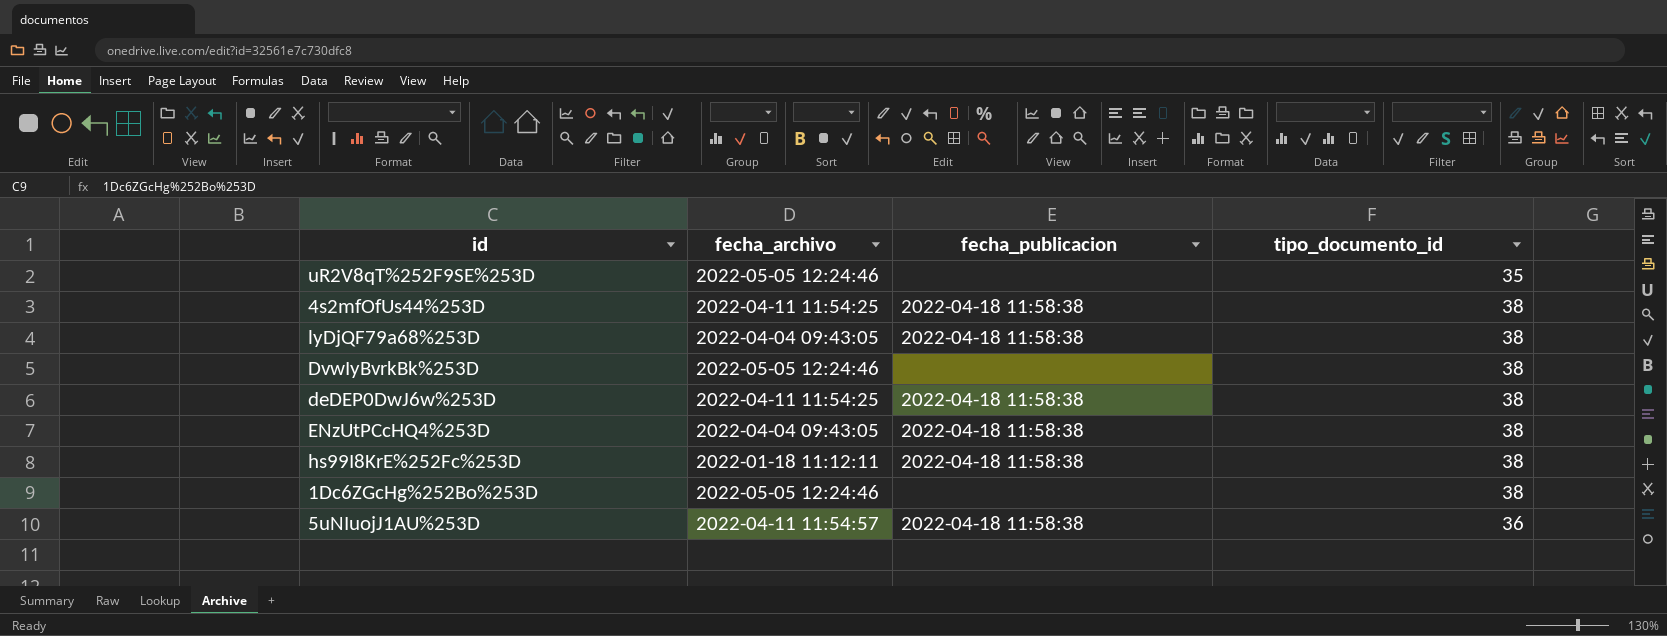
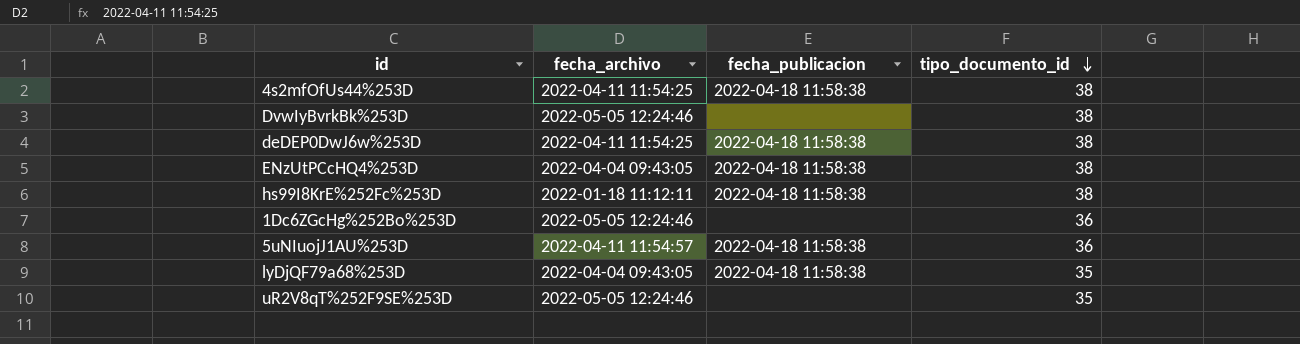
row order: none -> tipo_documento_id descending
1Dc6ZGcHg%252Bo%253D | tipo_documento_id: 38 -> 36
lyDjQF79a68%253D | tipo_documento_id: 38 -> 35

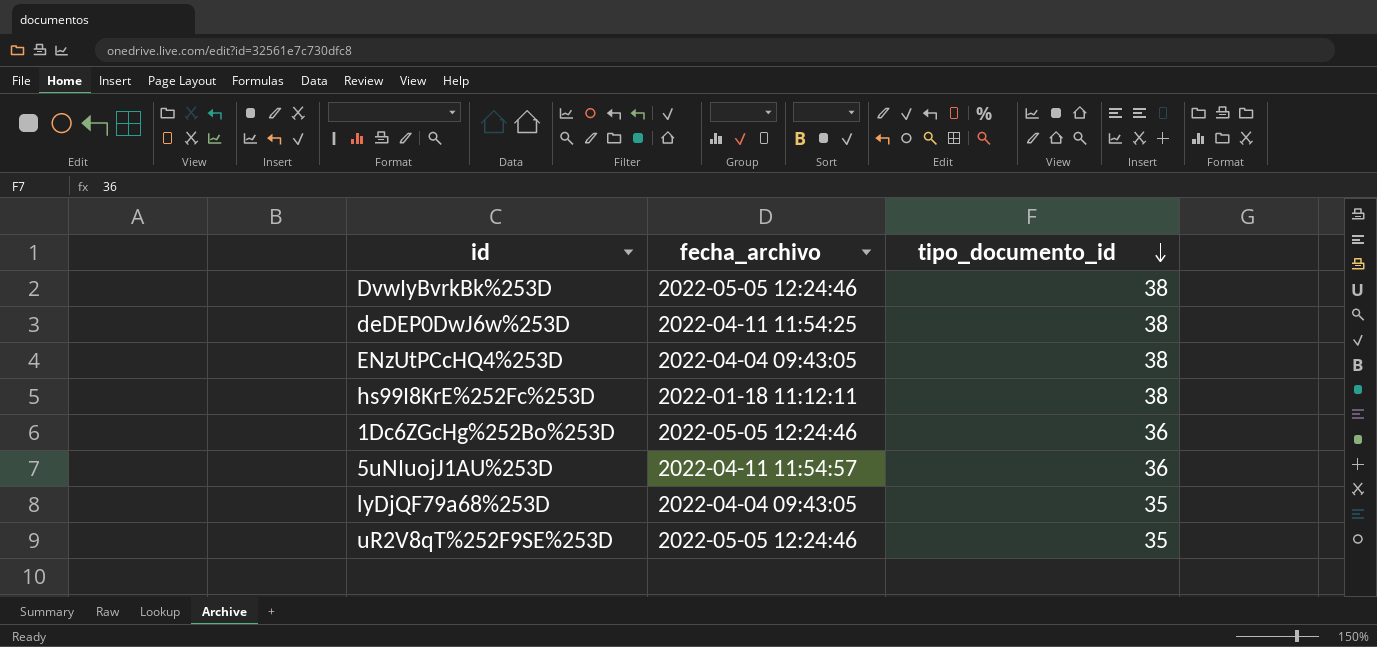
column fecha_publicacion | position: 3 -> none
row 4s2mfOfUs44%253D: 2022-04-11 11:54:25 | 2022-04-18 11:58:38 | 38 -> none

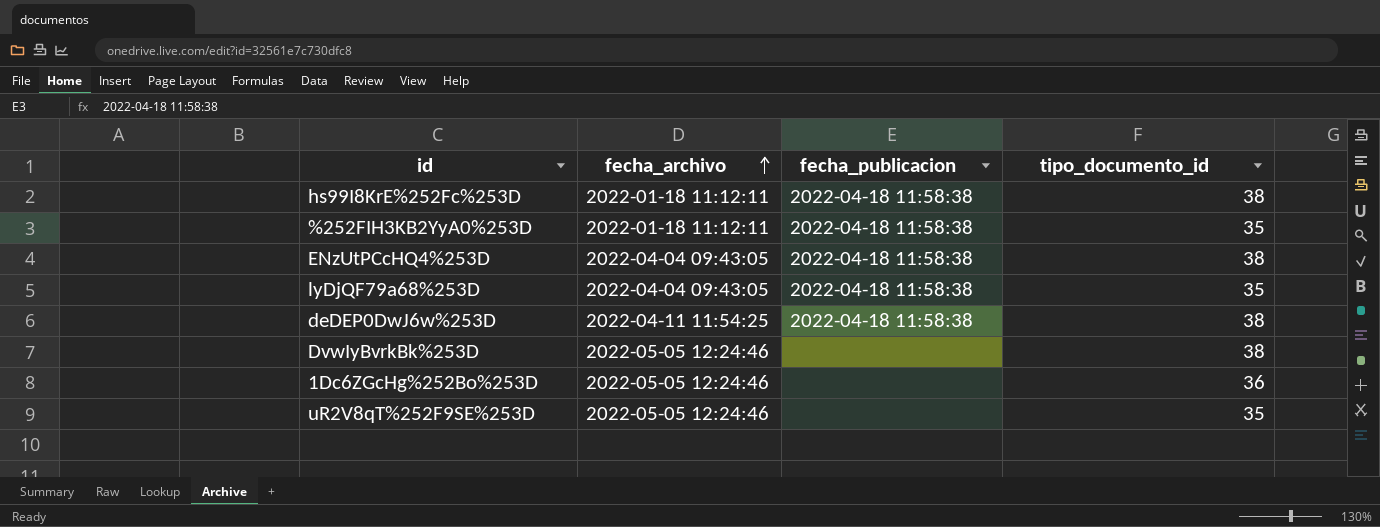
row order: tipo_documento_id descending -> fecha_archivo ascending
column fecha_publicacion | position: none -> 3
row 5uNIuojJ1AU%253D: 2022-04-11 11:54:57 | 36 -> none
row %252FIH3KB2YyA0%253D: none -> 2022-01-18 11:12:11 | 2022-04-18 11:58:38 | 35

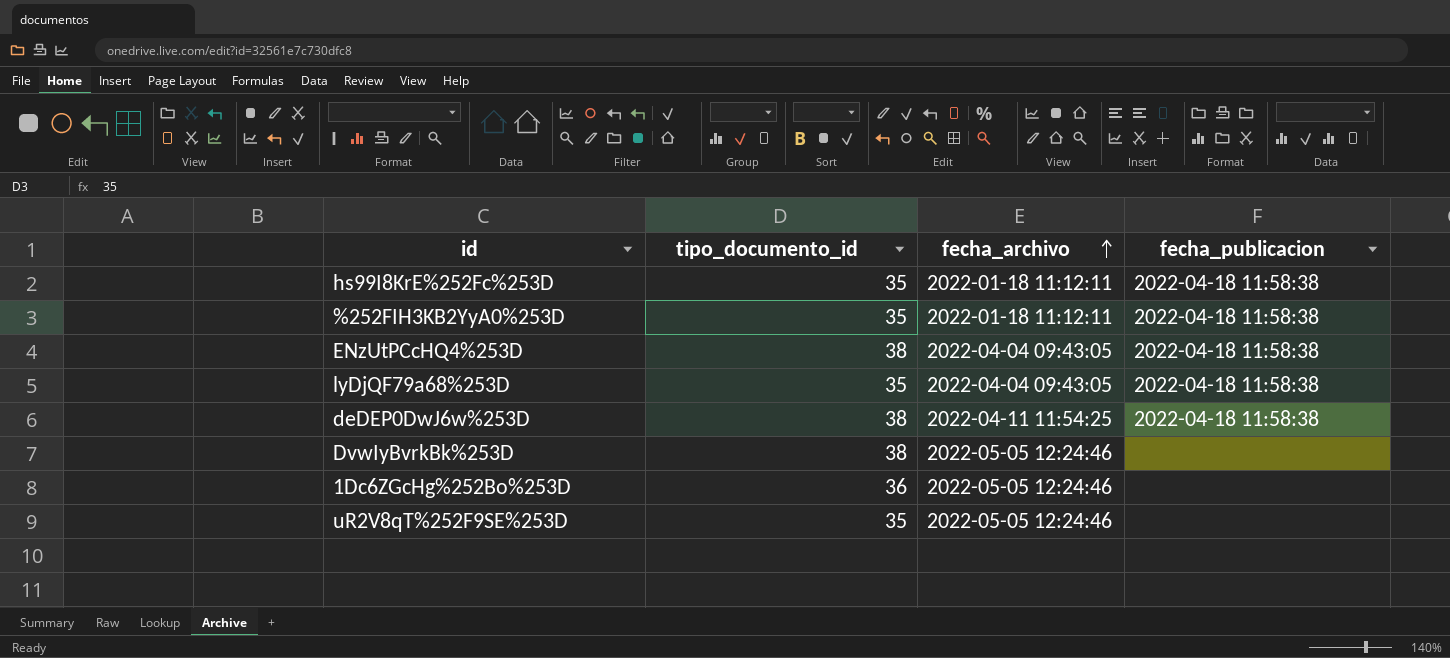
column tipo_documento_id | position: 4 -> 2
hs99I8KrE%252Fc%253D | tipo_documento_id: 38 -> 35

